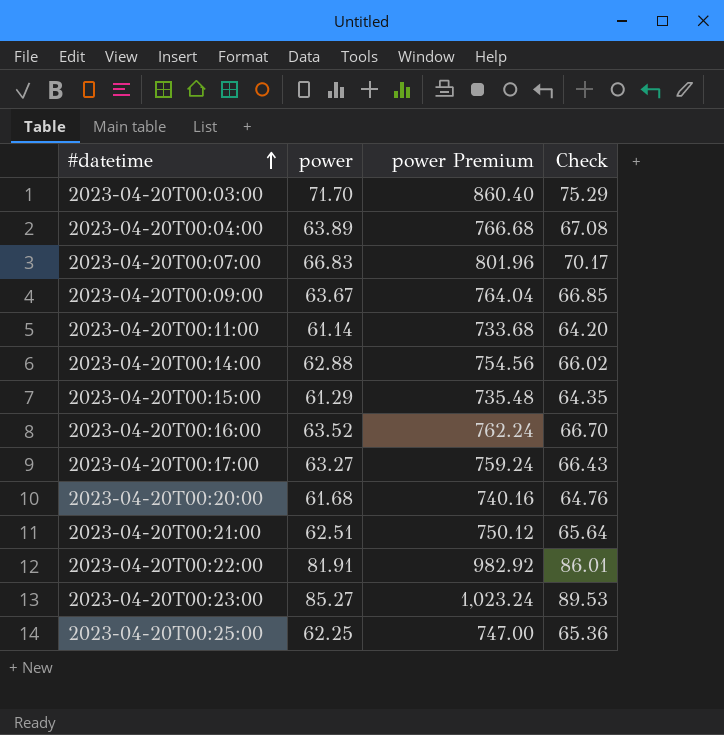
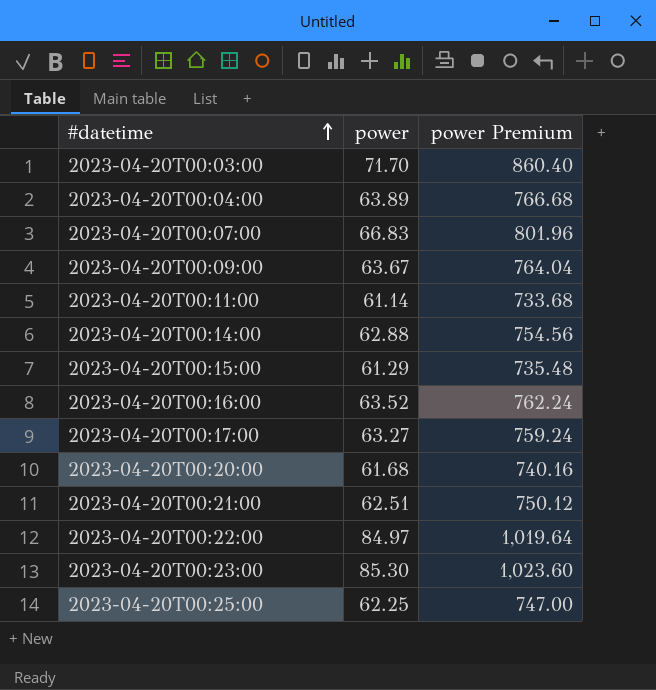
column Check | formula: [power] * 1.05 -> none
2023-04-20T00:22:00 | power: 81.91 -> 84.97
2023-04-20T00:22:00 | power Premium: 982.92 -> 1,019.64
2023-04-20T00:23:00 | power: 85.27 -> 85.30
2023-04-20T00:23:00 | power Premium: 1,023.24 -> 1,023.60

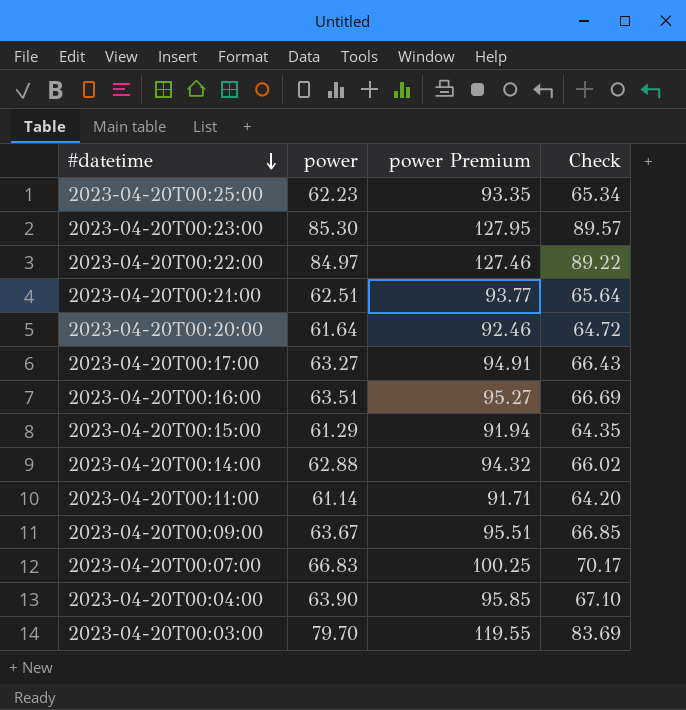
row order: #datetime ascending -> #datetime descending
column power Premium | formula: [power] * 12 -> [power] * 1.5
column Check | formula: none -> [power] * 1.05
2023-04-20T00:25:00 | power: 62.25 -> 62.23
2023-04-20T00:20:00 | power: 61.68 -> 61.64
2023-04-20T00:16:00 | power: 63.52 -> 63.51
2023-04-20T00:04:00 | power: 63.89 -> 63.90
2023-04-20T00:03:00 | power: 71.70 -> 79.70

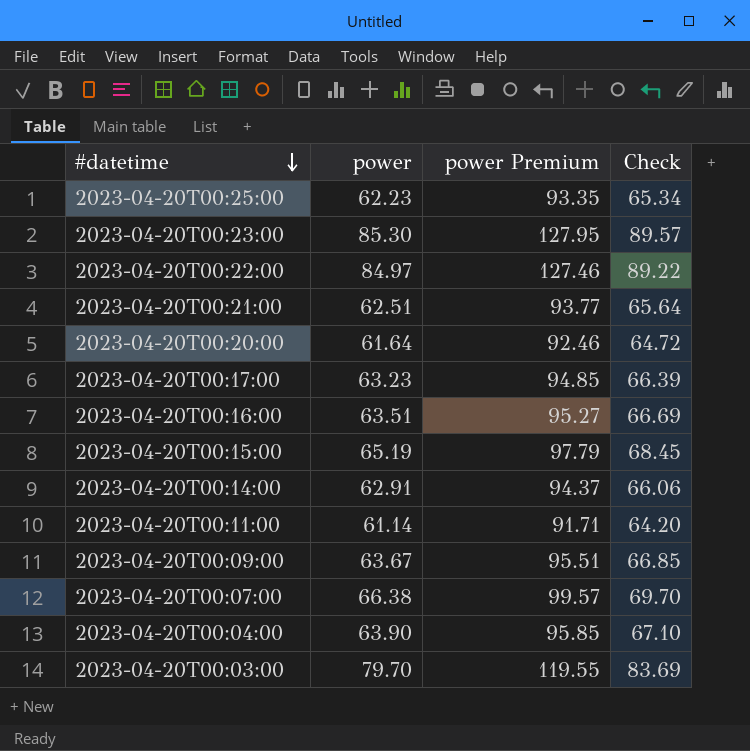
2023-04-20T00:17:00 | power: 63.27 -> 63.23
2023-04-20T00:17:00 | power Premium: 94.91 -> 94.85
2023-04-20T00:17:00 | Check: 66.43 -> 66.39
2023-04-20T00:15:00 | power: 61.29 -> 65.19
2023-04-20T00:15:00 | power Premium: 91.94 -> 97.79
2023-04-20T00:15:00 | Check: 64.35 -> 68.45
2023-04-20T00:14:00 | power: 62.88 -> 62.91
2023-04-20T00:14:00 | power Premium: 94.32 -> 94.37
2023-04-20T00:14:00 | Check: 66.02 -> 66.06
2023-04-20T00:07:00 | power: 66.83 -> 66.38
2023-04-20T00:07:00 | power Premium: 100.25 -> 99.57
2023-04-20T00:07:00 | Check: 70.17 -> 69.70

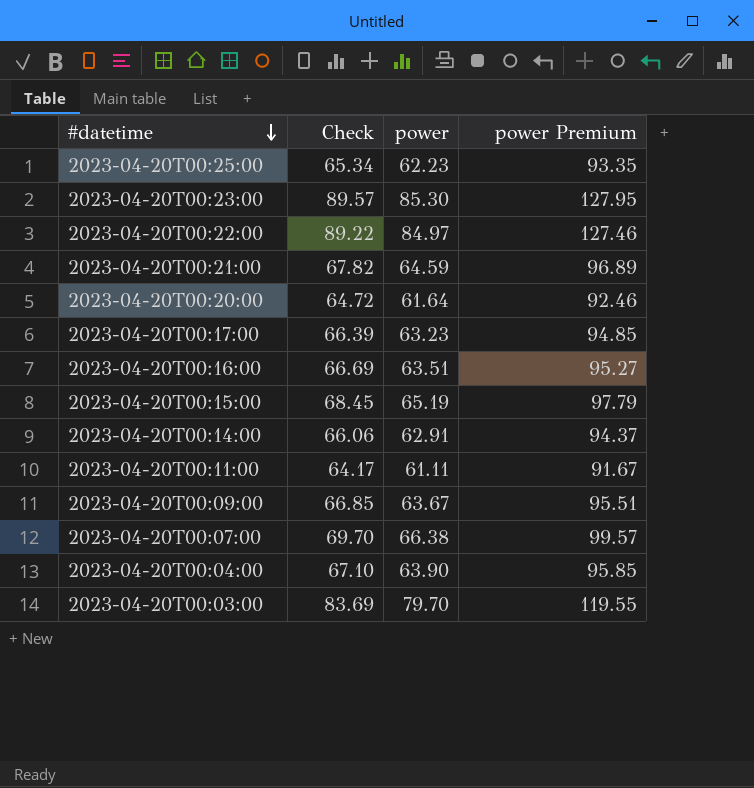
column Check | position: 4 -> 2
2023-04-20T00:21:00 | Check: 65.64 -> 67.82
2023-04-20T00:21:00 | power: 62.51 -> 64.59
2023-04-20T00:21:00 | power Premium: 93.77 -> 96.89
2023-04-20T00:11:00 | Check: 64.20 -> 64.17
2023-04-20T00:11:00 | power: 61.14 -> 61.11
2023-04-20T00:11:00 | power Premium: 91.71 -> 91.67

